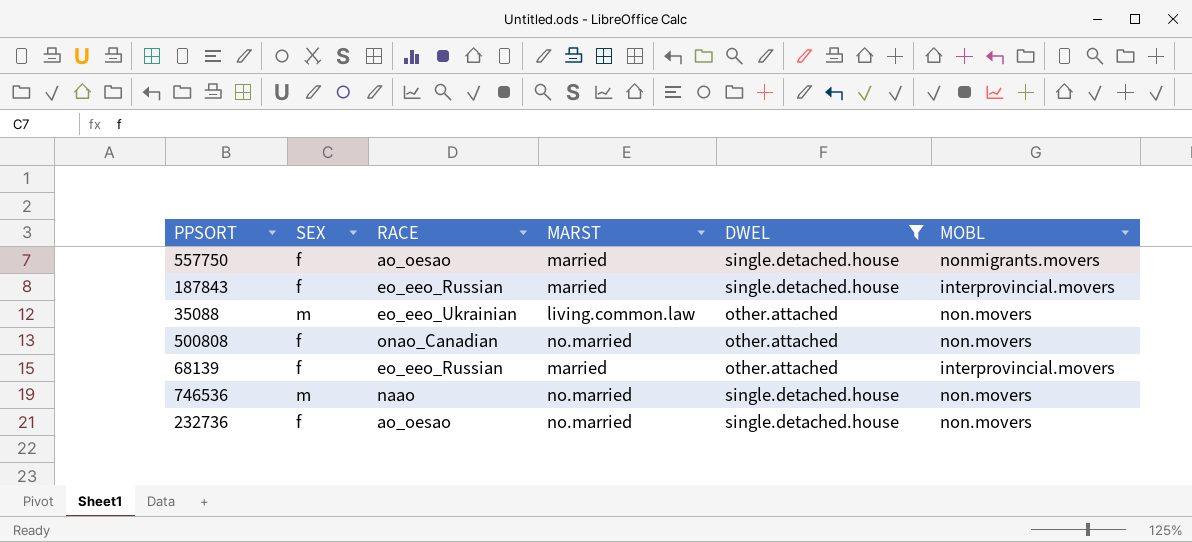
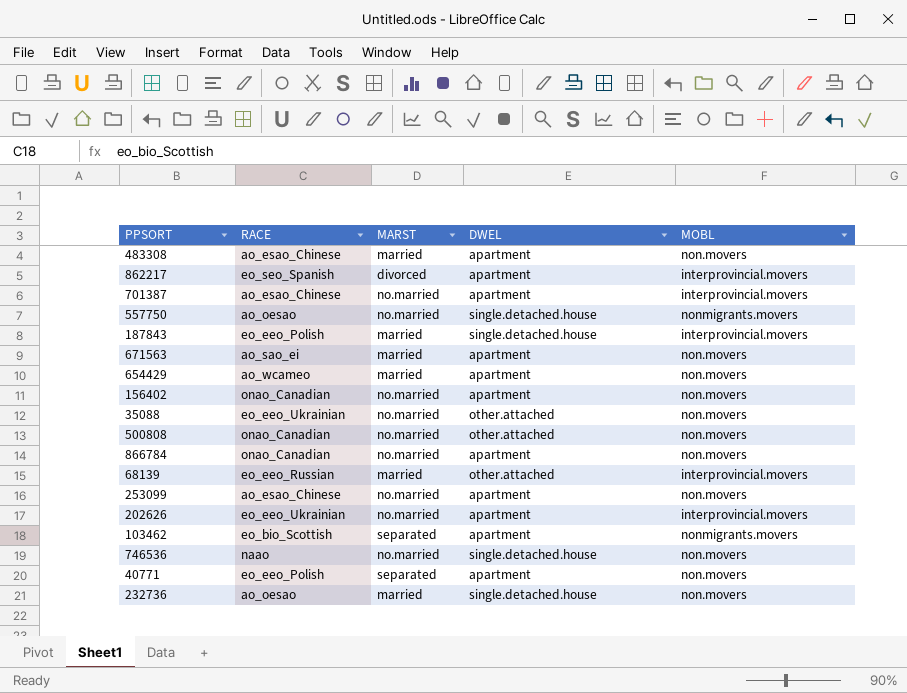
filter: DWEL != apartment -> none
column SEX | position: 2 -> none
557750 | MARST: married -> no.married
187843 | RACE: eo_eeo_Russian -> eo_eeo_Polish
35088 | MARST: living.common.law -> no.married
232736 | MARST: no.married -> married

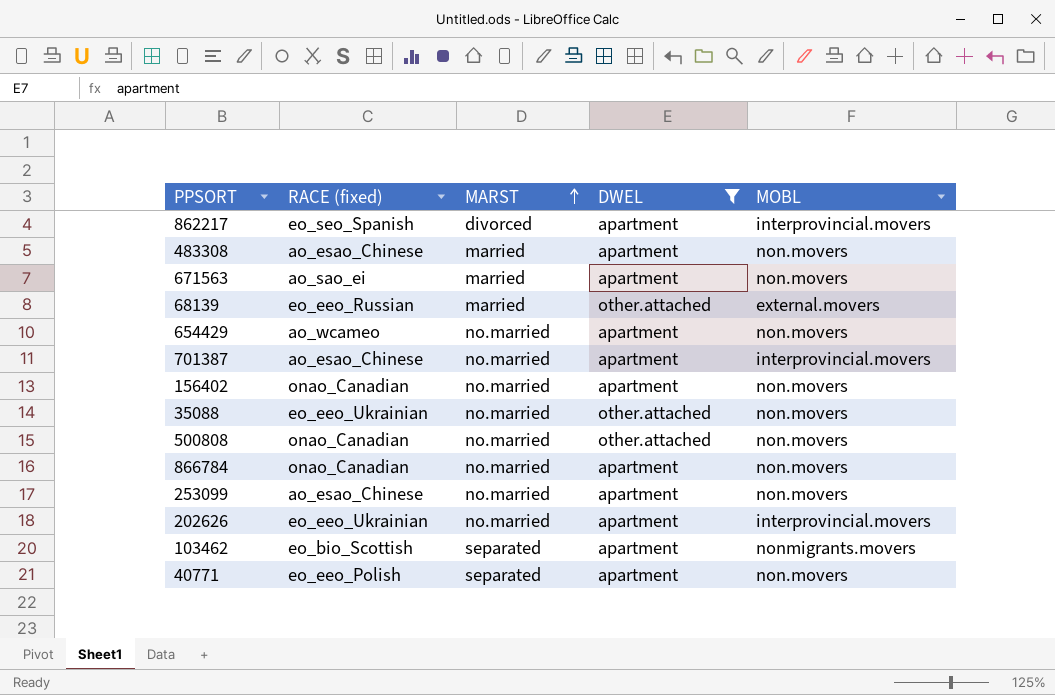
filter: none -> DWEL != single.detached.house
row order: none -> MARST ascending
column name: RACE -> RACE (fixed)
68139 | MOBL: interprovincial.movers -> external.movers
654429 | MARST: married -> no.married

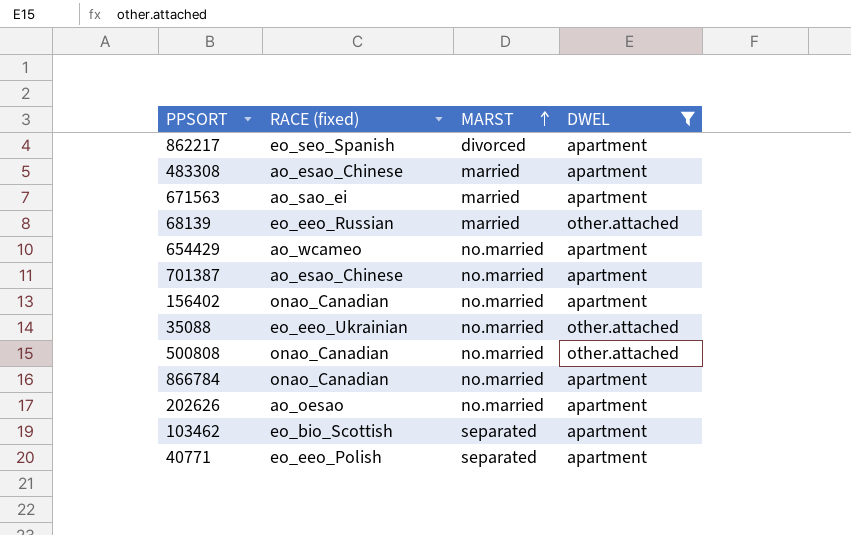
column MOBL | position: 5 -> none
row 253099: ao_esao_Chinese | no.married | apartment | non.movers -> none
202626 | RACE (fixed): eo_eeo_Ukrainian -> ao_oesao

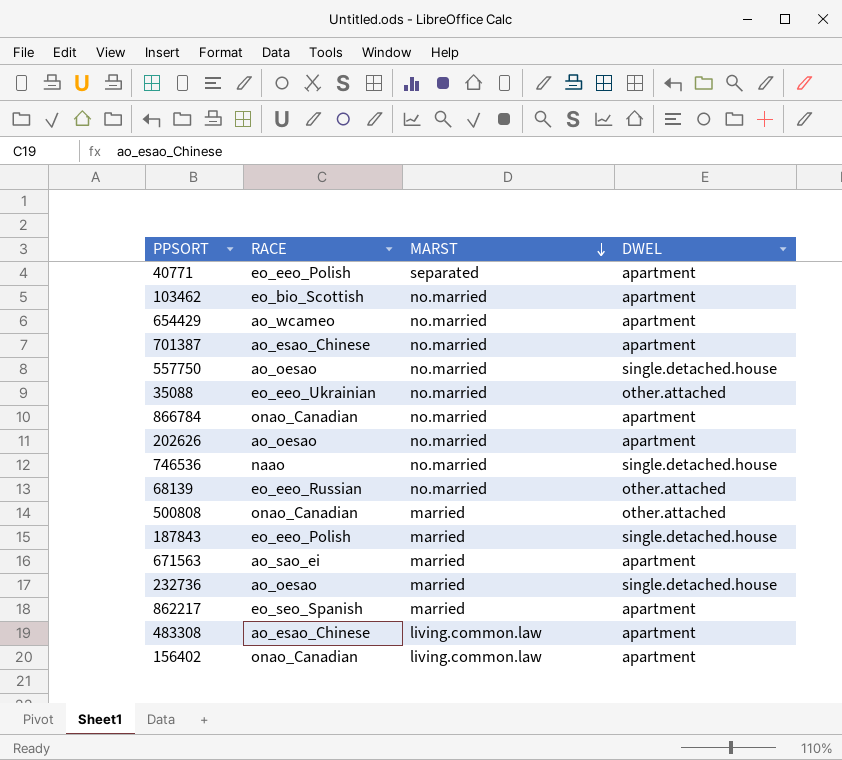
filter: DWEL != single.detached.house -> none
row order: MARST ascending -> MARST descending
column name: RACE (fixed) -> RACE
103462 | MARST: separated -> no.married
68139 | MARST: married -> no.married
500808 | MARST: no.married -> married
862217 | MARST: divorced -> married
483308 | MARST: married -> living.common.law
156402 | MARST: no.married -> living.common.law

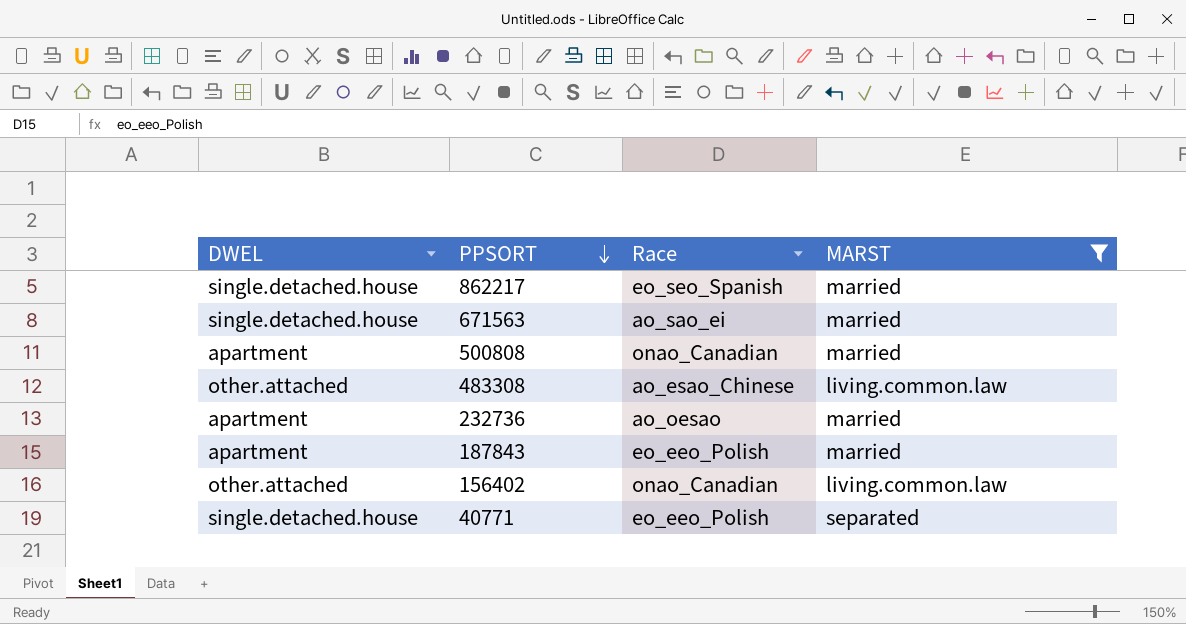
filter: none -> MARST != no.married
row order: MARST descending -> PPSORT descending
column DWEL | position: 4 -> 1
column name: RACE -> Race
862217 | DWEL: apartment -> single.detached.house
671563 | DWEL: apartment -> single.detached.house
500808 | DWEL: other.attached -> apartment
483308 | DWEL: apartment -> other.attached
232736 | DWEL: single.detached.house -> apartment
187843 | DWEL: single.detached.house -> apartment
156402 | DWEL: apartment -> other.attached
40771 | DWEL: apartment -> single.detached.house

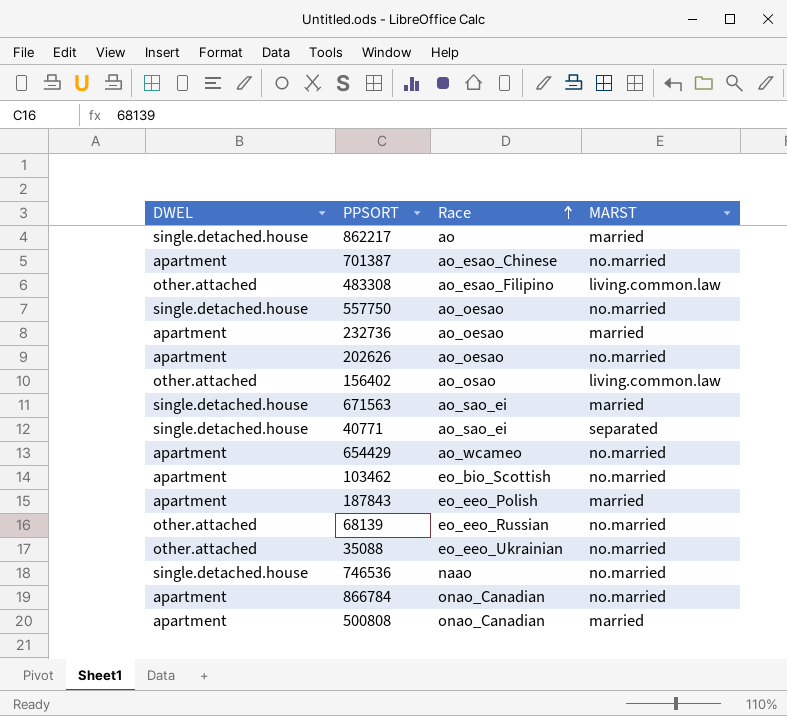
filter: MARST != no.married -> none
row order: PPSORT descending -> Race ascending
862217 | Race: eo_seo_Spanish -> ao
483308 | Race: ao_esao_Chinese -> ao_esao_Filipino
156402 | Race: onao_Canadian -> ao_osao
40771 | Race: eo_eeo_Polish -> ao_sao_ei

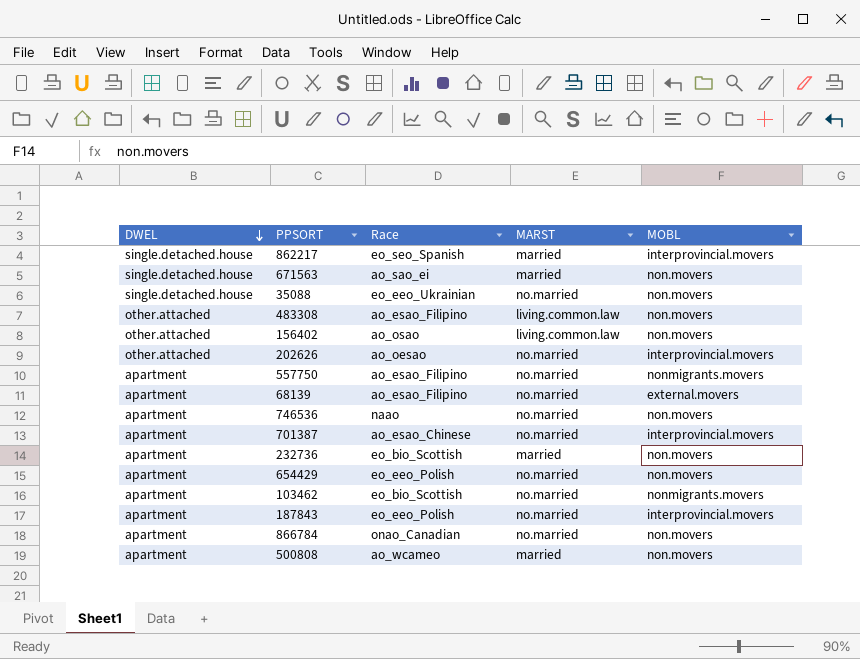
row order: Race ascending -> DWEL descending
column MOBL | position: none -> 5
row 40771: single.detached.house | ao_sao_ei | separated -> none
862217 | Race: ao -> eo_seo_Spanish
35088 | DWEL: other.attached -> single.detached.house
202626 | DWEL: apartment -> other.attached
557750 | DWEL: single.detached.house -> apartment
557750 | Race: ao_oesao -> ao_esao_Filipino
68139 | DWEL: other.attached -> apartment
68139 | Race: eo_eeo_Russian -> ao_esao_Filipino
746536 | DWEL: single.detached.house -> apartment
232736 | Race: ao_oesao -> eo_bio_Scottish
654429 | Race: ao_wcameo -> eo_eeo_Polish
187843 | MARST: married -> no.married
500808 | Race: onao_Canadian -> ao_wcameo

